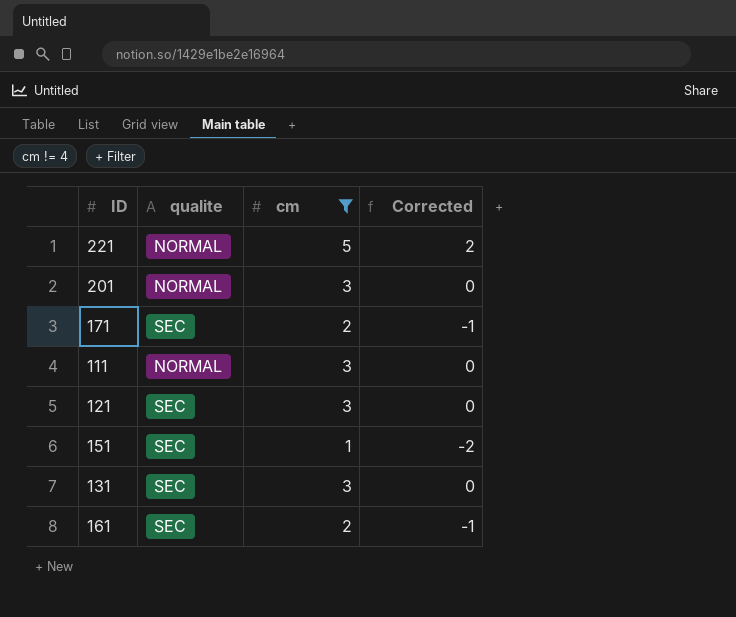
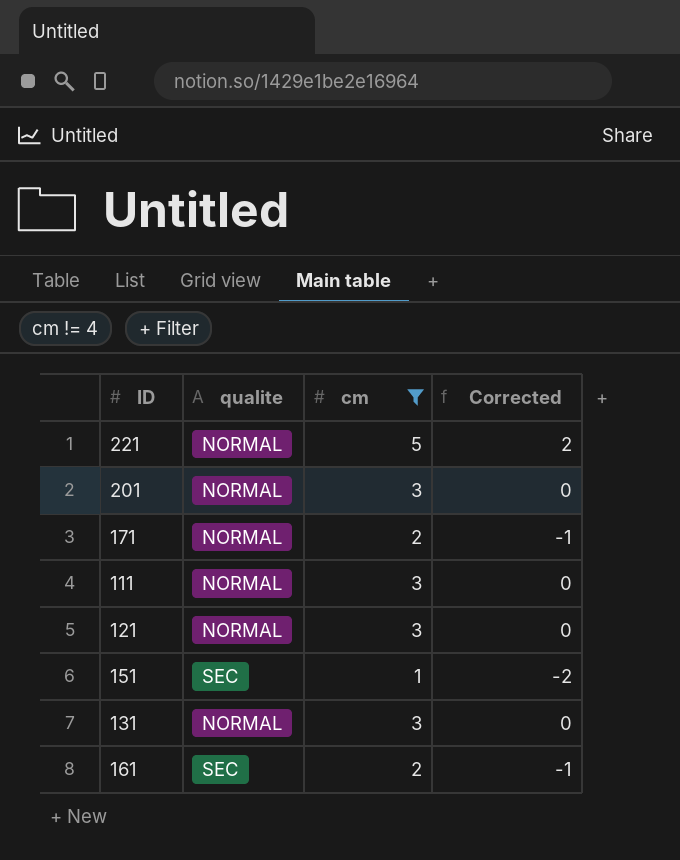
171 | qualite: SEC -> NORMAL
121 | qualite: SEC -> NORMAL
131 | qualite: SEC -> NORMAL

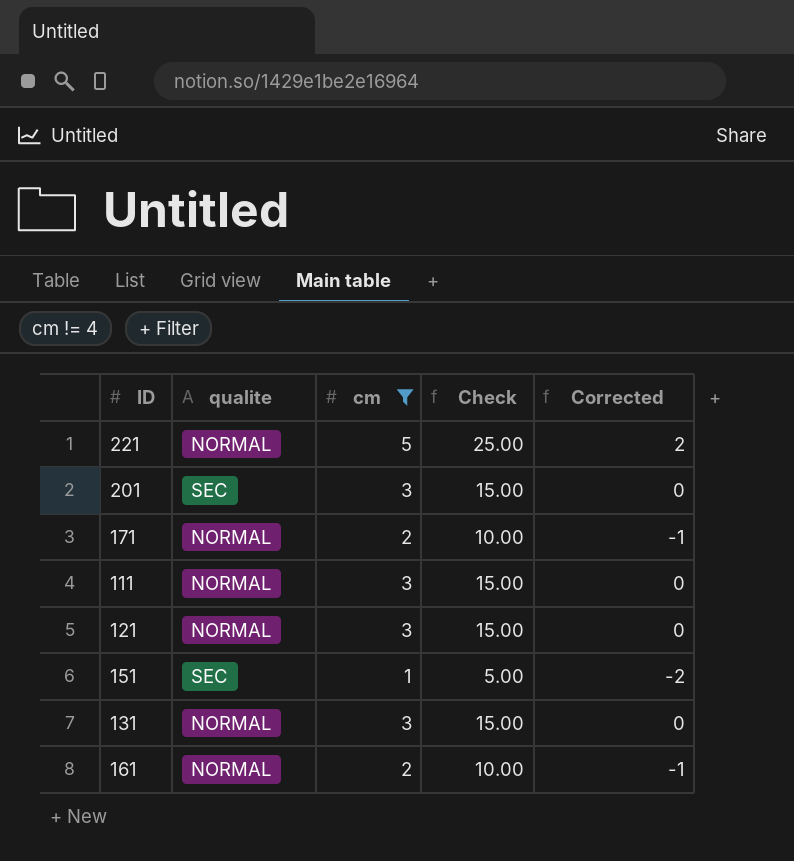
column Check | formula: none -> [cm] * 5
201 | qualite: NORMAL -> SEC
161 | qualite: SEC -> NORMAL

